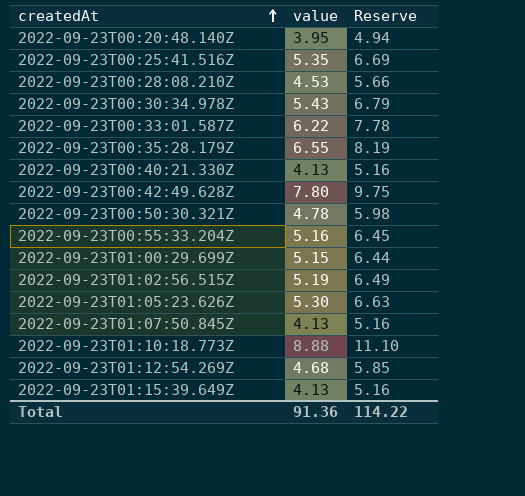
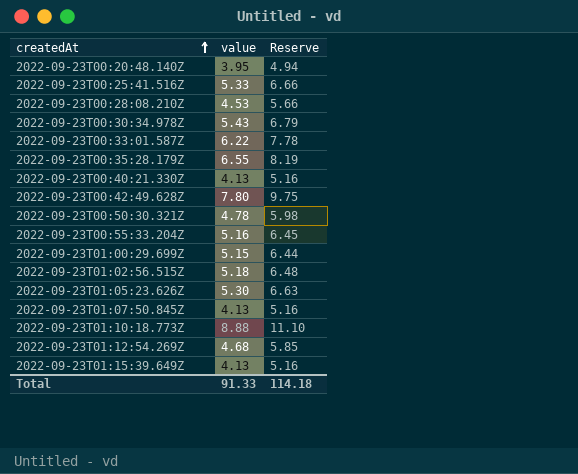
2022-09-23T00:25:41.516Z | value: 5.35 -> 5.33
2022-09-23T00:25:41.516Z | Reserve: 6.69 -> 6.66
2022-09-23T01:02:56.515Z | value: 5.19 -> 5.18
2022-09-23T01:02:56.515Z | Reserve: 6.49 -> 6.48
Total | value: 91.36 -> 91.33
Total | Reserve: 114.22 -> 114.18

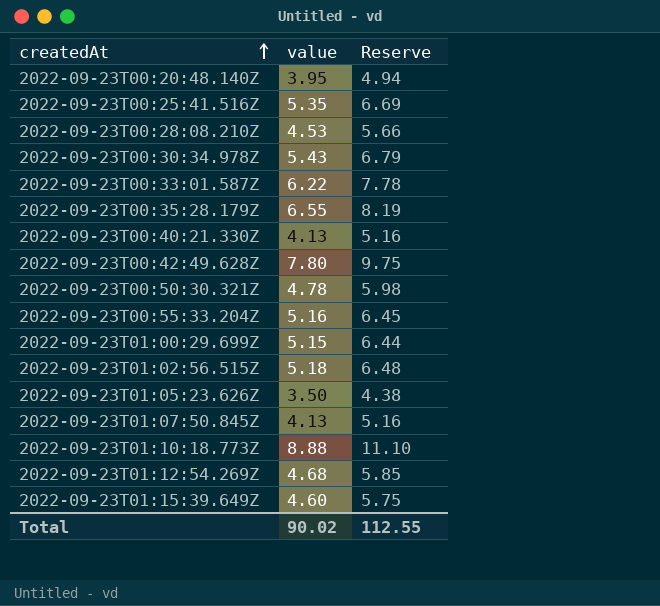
2022-09-23T00:25:41.516Z | value: 5.33 -> 5.35
2022-09-23T00:25:41.516Z | Reserve: 6.66 -> 6.69
2022-09-23T01:05:23.626Z | value: 5.30 -> 3.50
2022-09-23T01:05:23.626Z | Reserve: 6.63 -> 4.38
2022-09-23T01:15:39.649Z | value: 4.13 -> 4.60
2022-09-23T01:15:39.649Z | Reserve: 5.16 -> 5.75
Total | value: 91.33 -> 90.02
Total | Reserve: 114.18 -> 112.55

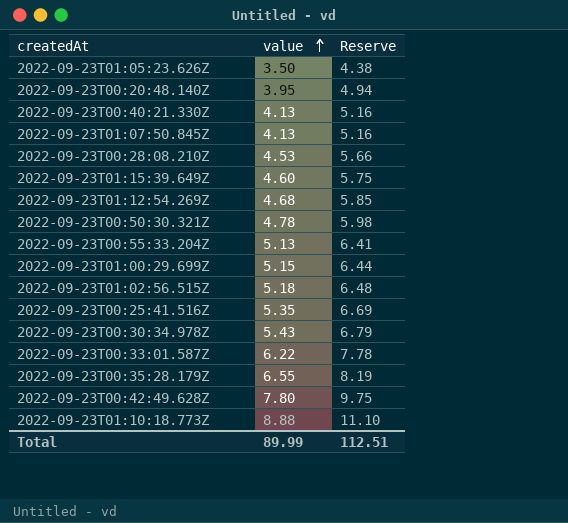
row order: createdAt ascending -> value ascending
2022-09-23T00:55:33.204Z | value: 5.16 -> 5.13
2022-09-23T00:55:33.204Z | Reserve: 6.45 -> 6.41
Total | value: 90.02 -> 89.99
Total | Reserve: 112.55 -> 112.51

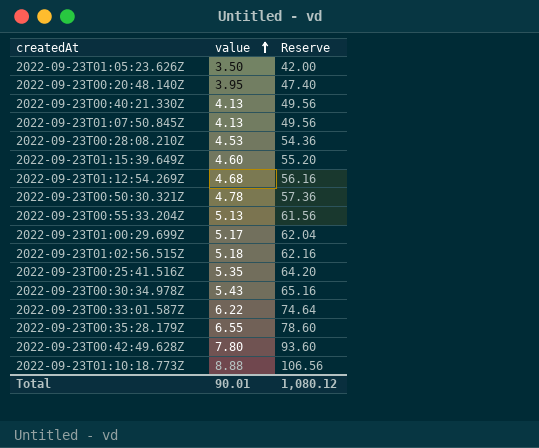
column Reserve | formula: [value] * 1.25 -> [value] * 12
2022-09-23T01:00:29.699Z | value: 5.15 -> 5.17
Total | value: 89.99 -> 90.01
Total | Reserve: 112.51 -> 1,080.12

